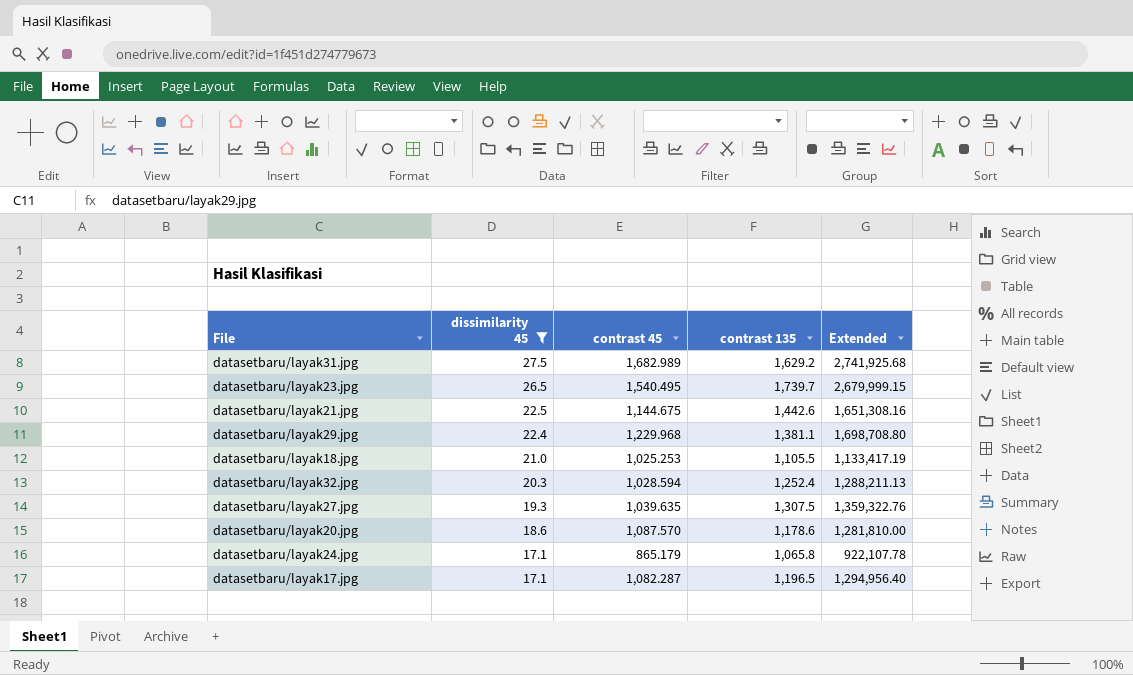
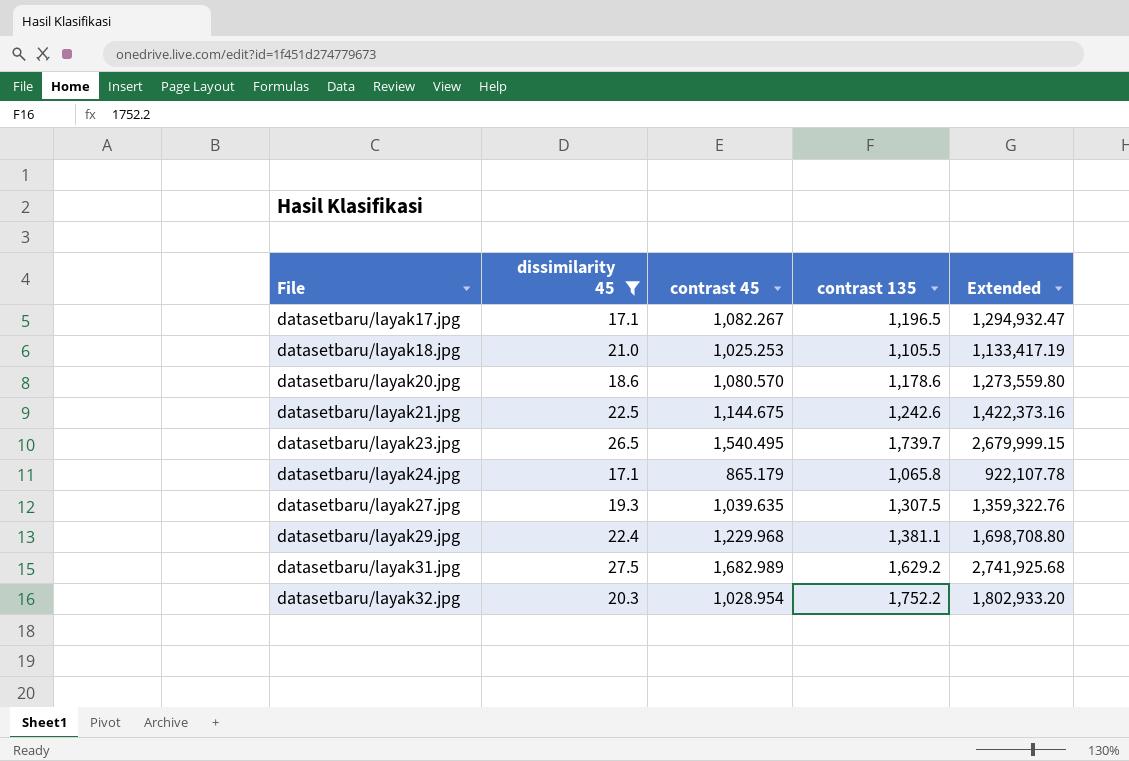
row order: dissimilarity 45 descending -> File ascending
datasetbaru/layak17.jpg | contrast 45: 1,082.287 -> 1,082.267
datasetbaru/layak17.jpg | Extended: 1,294,956.40 -> 1,294,932.47
datasetbaru/layak20.jpg | contrast 45: 1,087.570 -> 1,080.570
datasetbaru/layak20.jpg | Extended: 1,281,810.00 -> 1,273,559.80
datasetbaru/layak21.jpg | contrast 135: 1,442.6 -> 1,242.6
datasetbaru/layak21.jpg | Extended: 1,651,308.16 -> 1,422,373.16
datasetbaru/layak32.jpg | contrast 45: 1,028.594 -> 1,028.954
datasetbaru/layak32.jpg | contrast 135: 1,252.4 -> 1,752.2
datasetbaru/layak32.jpg | Extended: 1,288,211.13 -> 1,802,933.20

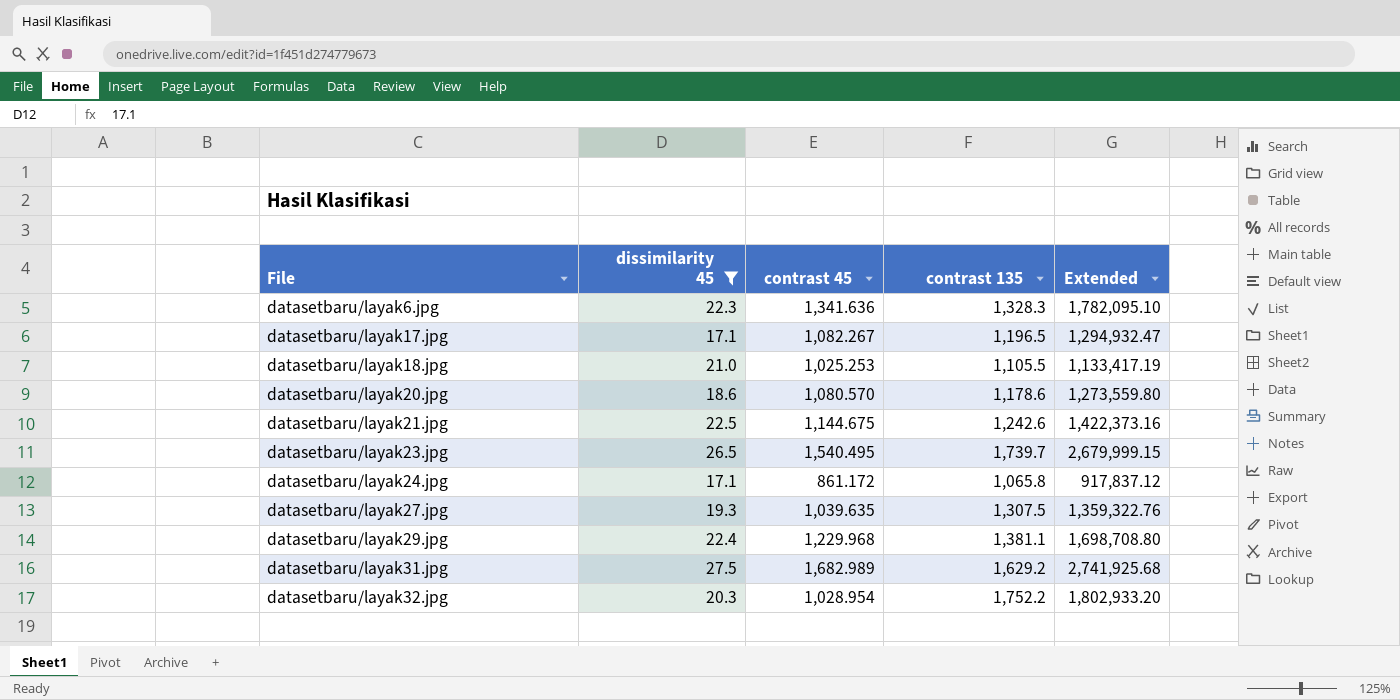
row datasetbaru/layak6.jpg: none -> 22.3 | 1,341.636 | 1,328.3 | 1,782,095.10
datasetbaru/layak24.jpg | contrast 45: 865.179 -> 861.172
datasetbaru/layak24.jpg | Extended: 922,107.78 -> 917,837.12

